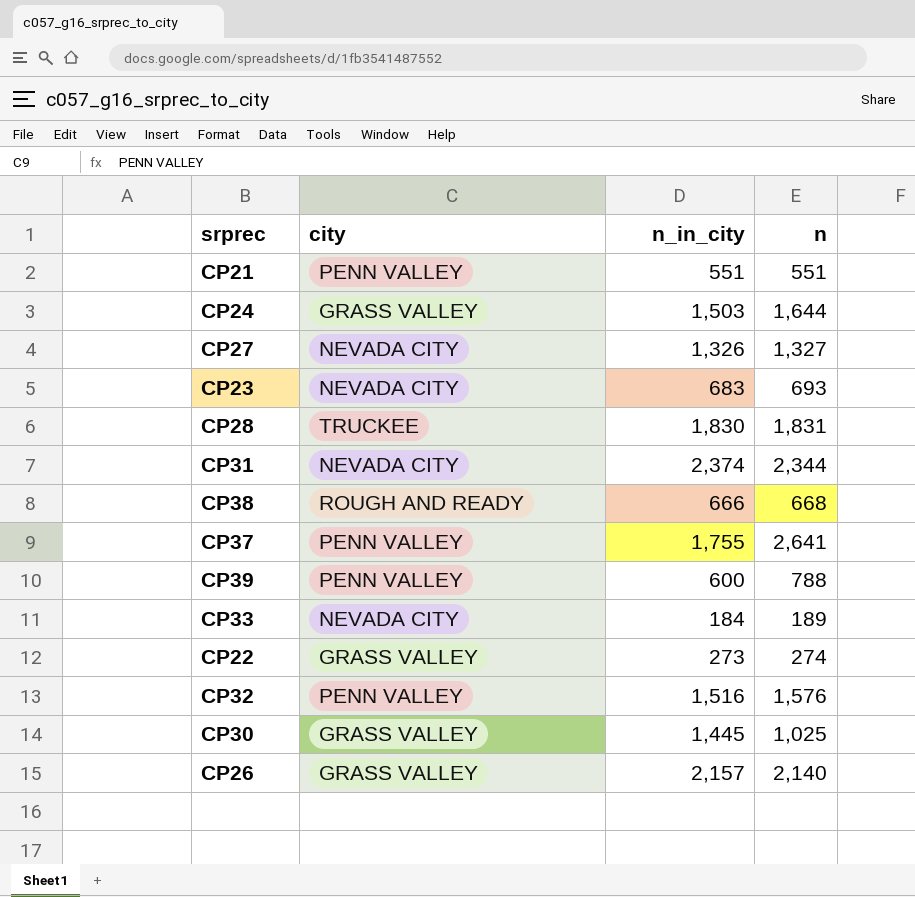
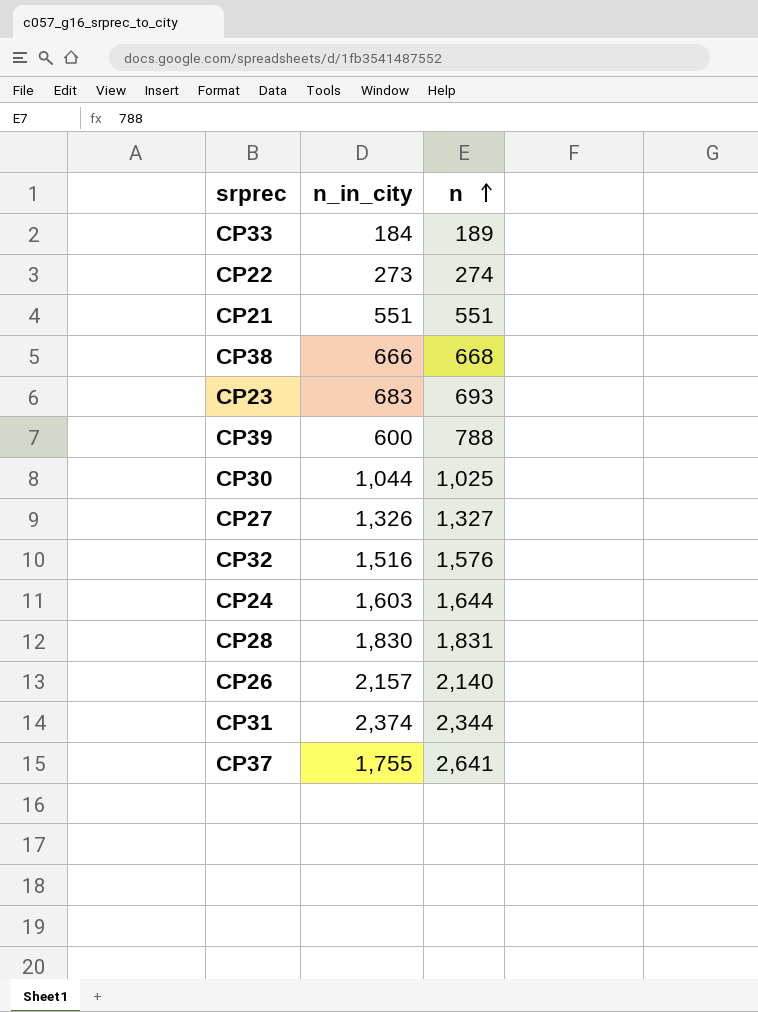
row order: none -> n ascending
column city | position: 2 -> none
CP30 | n_in_city: 1,445 -> 1,044
CP24 | n_in_city: 1,503 -> 1,603

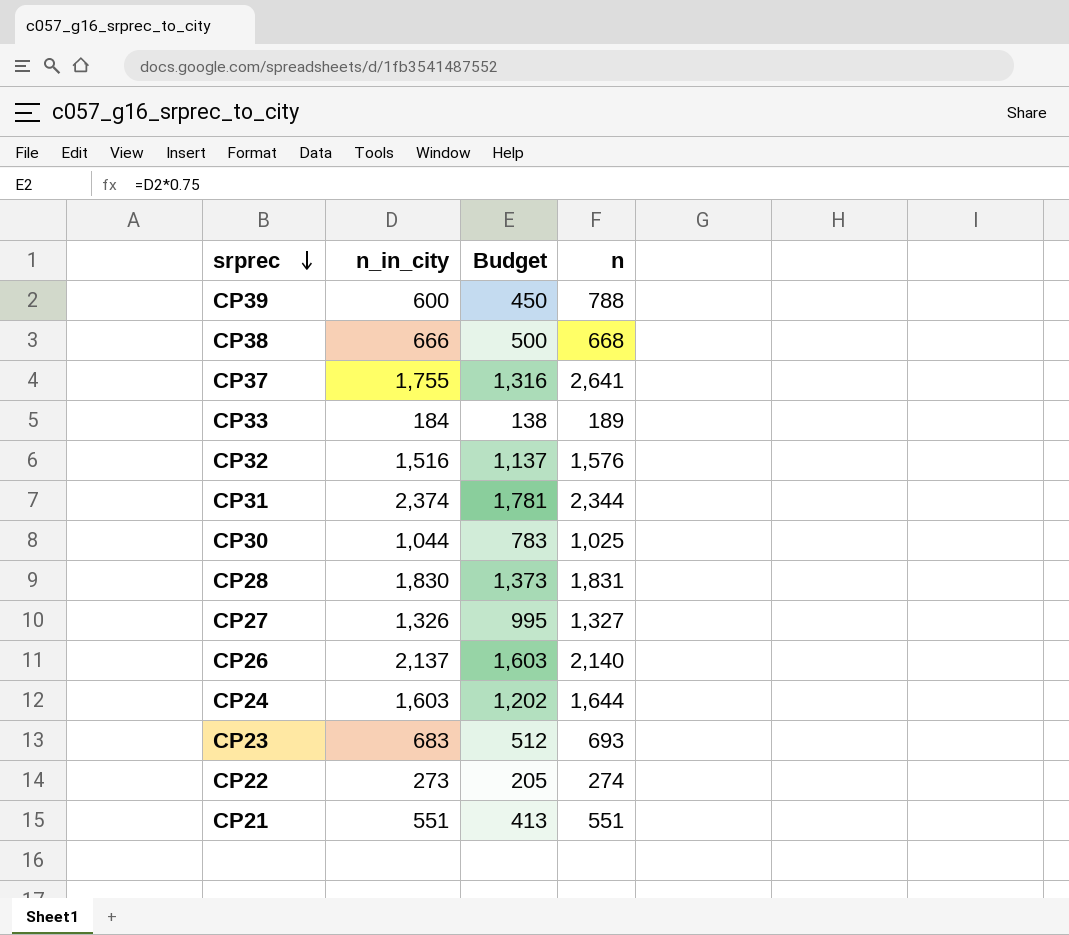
row order: n ascending -> srprec descending
column Budget | formula: none -> [n_in_city] * 0.75
CP26 | n_in_city: 2,157 -> 2,137

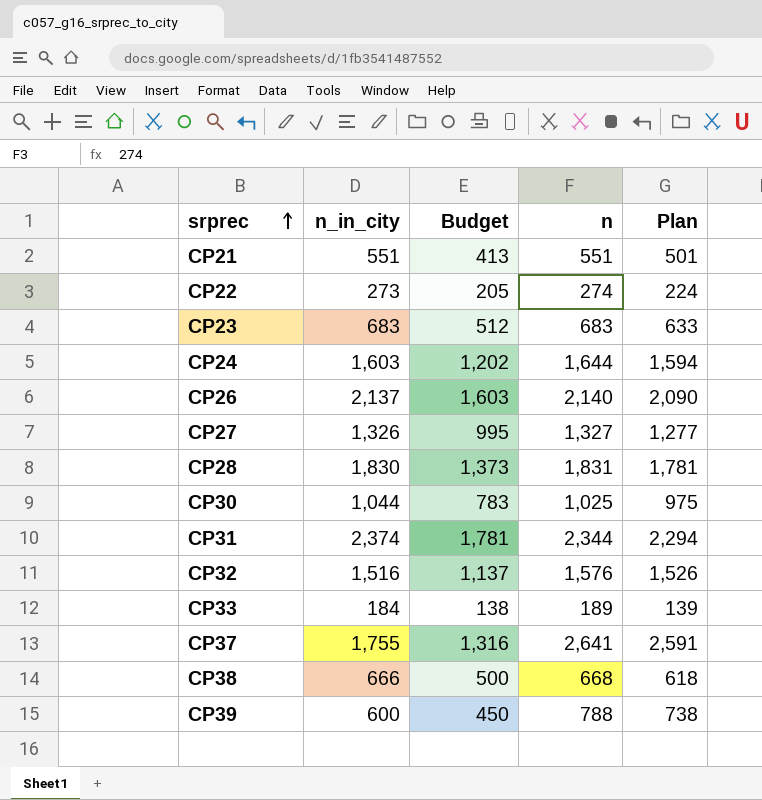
row order: srprec descending -> srprec ascending
column Plan | formula: none -> [n] - 50
CP23 | n: 693 -> 683

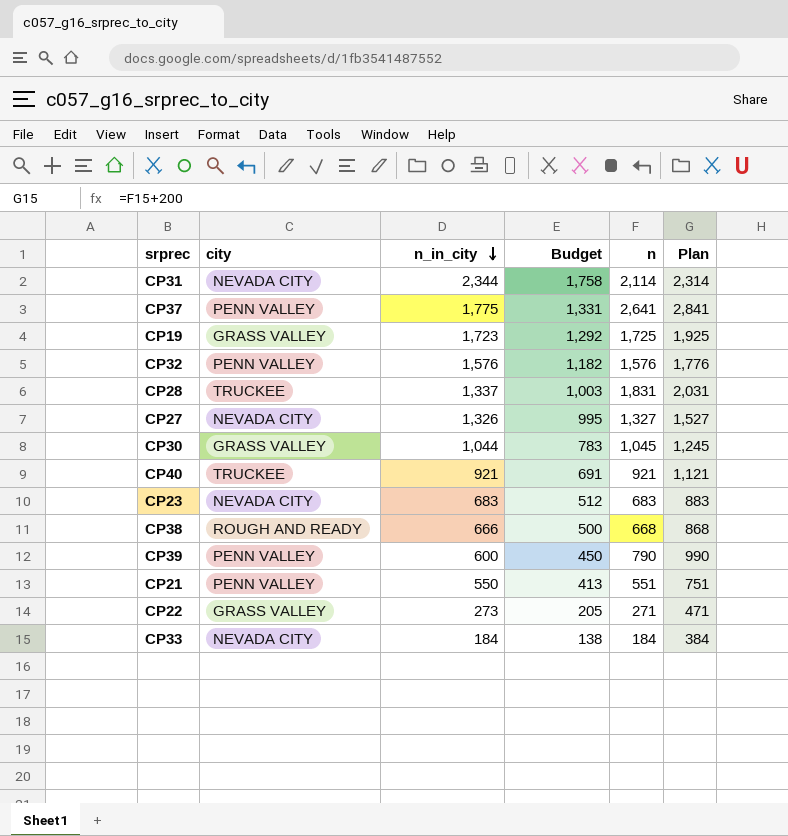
row order: srprec ascending -> n_in_city descending
column city | position: none -> 2
column Plan | formula: [n] - 50 -> [n] + 200
row CP24: 1,603 | 1,202 | 1,644 | 1,594 -> none
row CP26: 2,137 | 1,603 | 2,140 | 2,090 -> none
CP31 | n_in_city: 2,374 -> 2,344
CP31 | Budget: 1,781 -> 1,758
CP31 | n: 2,344 -> 2,114
CP37 | n_in_city: 1,755 -> 1,775
CP37 | Budget: 1,316 -> 1,331
row CP19: none -> GRASS VALLEY | 1,723 | 1,292 | 1,725 | 1,925
CP32 | n_in_city: 1,516 -> 1,576
CP32 | Budget: 1,137 -> 1,182
CP28 | n_in_city: 1,830 -> 1,337
CP28 | Budget: 1,373 -> 1,003
CP30 | n: 1,025 -> 1,045
row CP40: none -> TRUCKEE | 921 | 691 | 921 | 1,121
CP39 | n: 788 -> 790
CP21 | n_in_city: 551 -> 550
CP22 | n: 274 -> 271
CP33 | n: 189 -> 184

